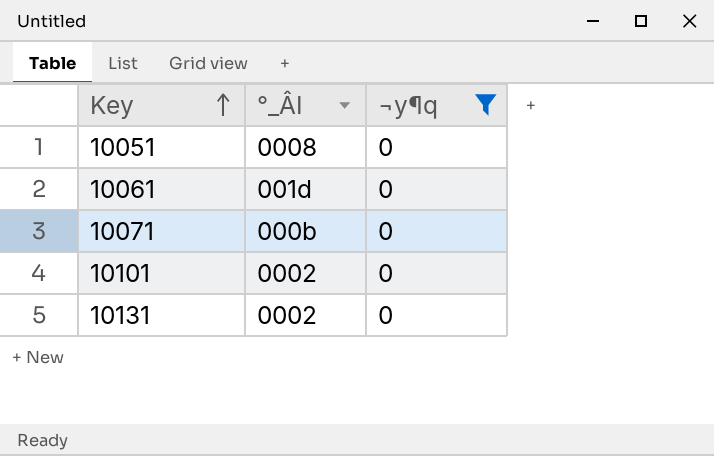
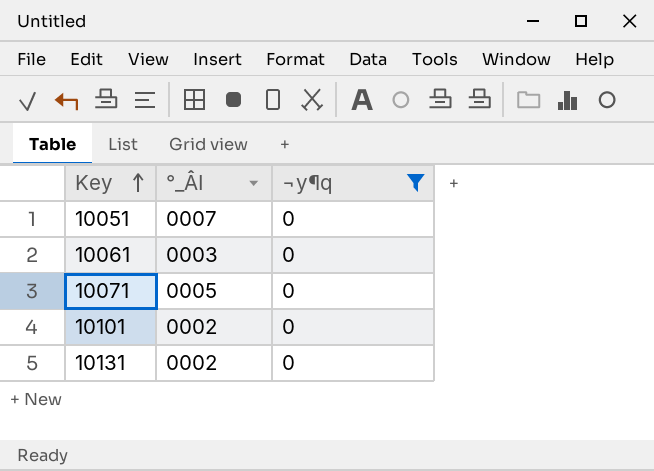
10051 | °_ÂI: 0008 -> 0007
10061 | °_ÂI: 001d -> 0003
10071 | °_ÂI: 000b -> 0005

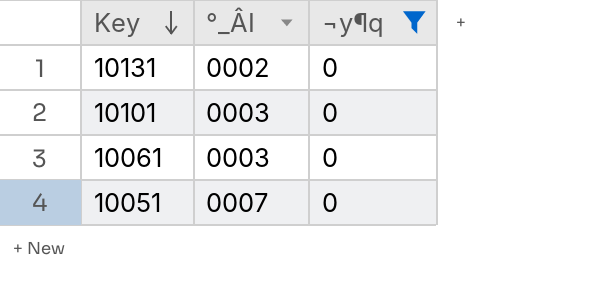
row order: Key ascending -> Key descending
row 10071: 0005 | 0 -> none
10101 | °_ÂI: 0002 -> 0003

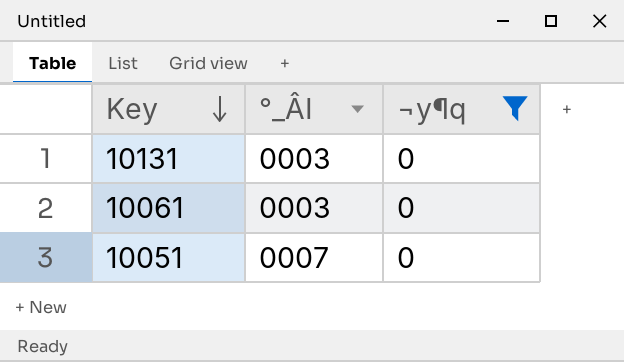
row 10101: 0003 | 0 -> none
10131 | °_ÂI: 0002 -> 0003

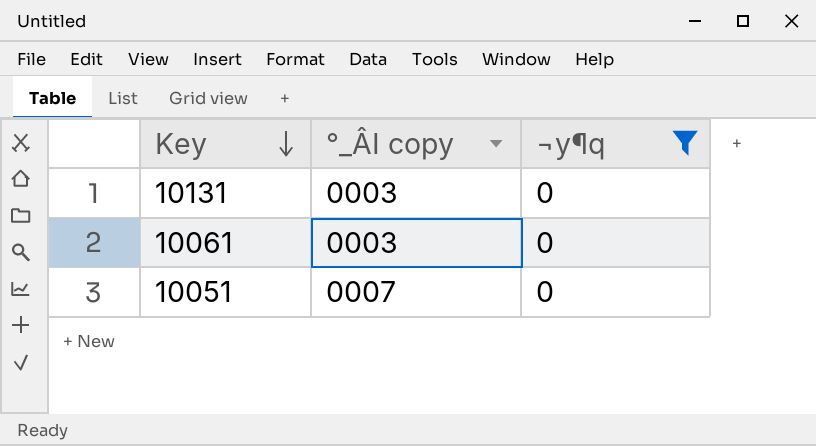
column name: °_ÂI -> °_ÂI copy

